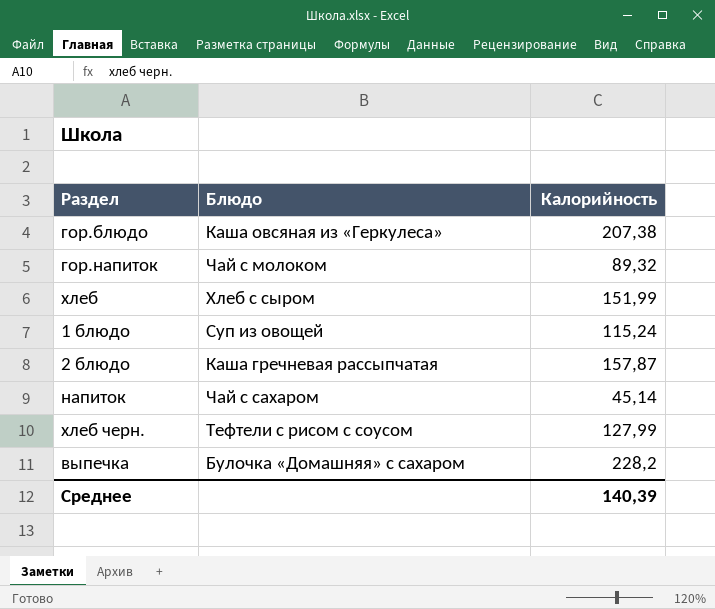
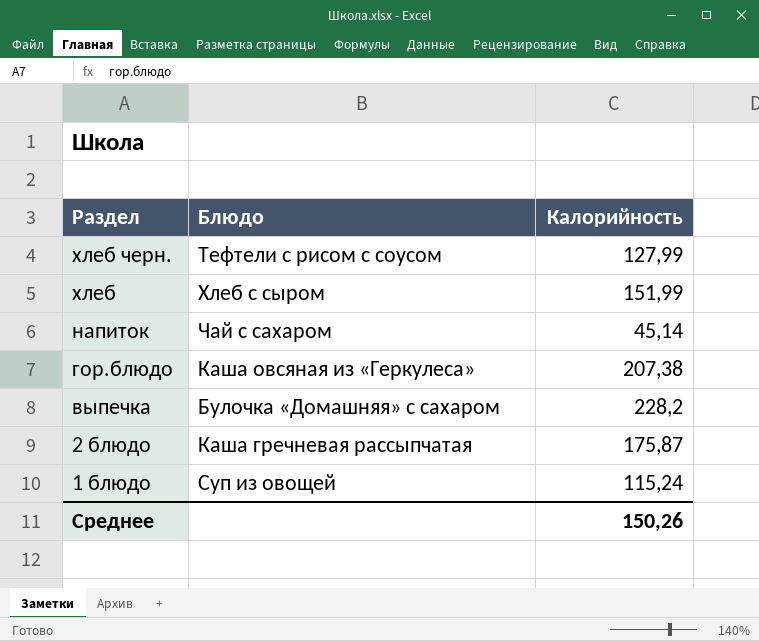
row order: none -> Раздел descending
row гор.напиток: Чай с молоком | 89,32 -> none
2 блюдо | Калорийность: 157,87 -> 175,87
Среднее | Калорийность: 140,39 -> 150,26

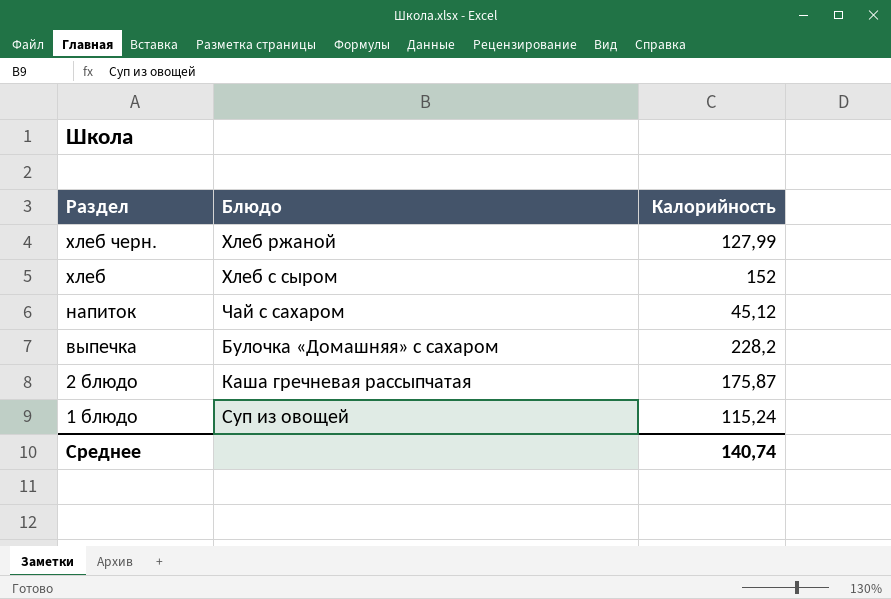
row гор.блюдо: Каша овсяная из «Геркулеса» | 207,38 -> none
хлеб черн. | Блюдо: Тефтели с рисом с соусом -> Хлеб ржаной
хлеб | Калорийность: 151,99 -> 152
напиток | Калорийность: 45,14 -> 45,12
Среднее | Калорийность: 150,26 -> 140,74

